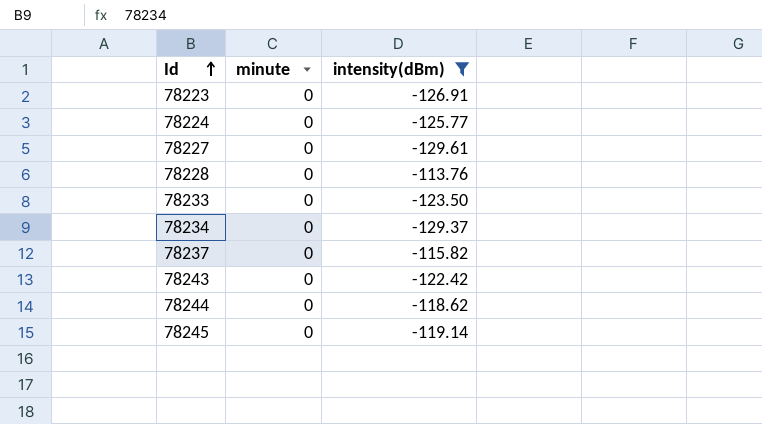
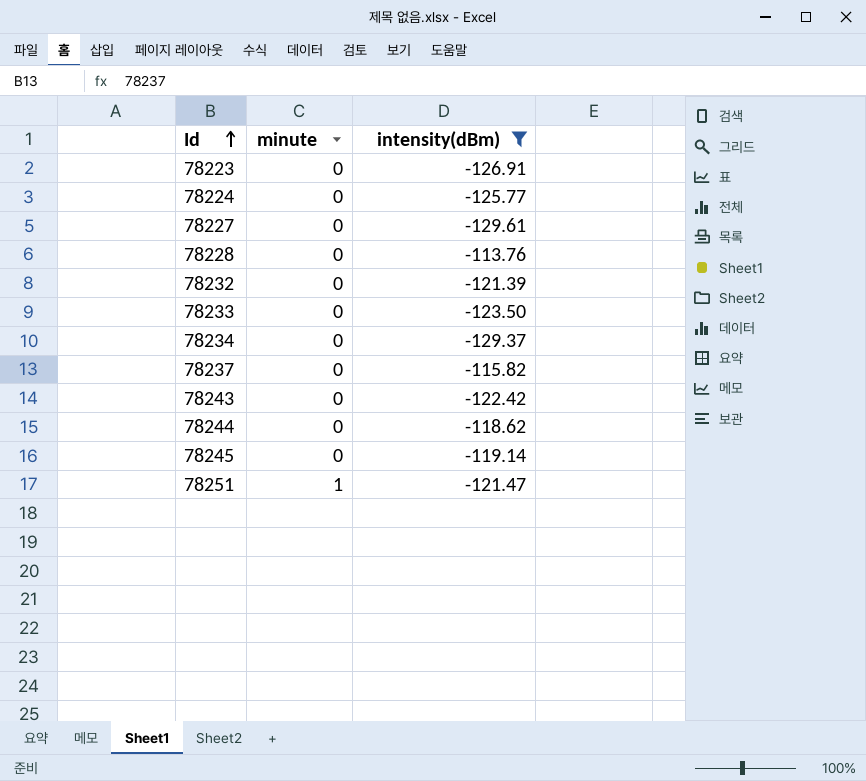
row 78232: none -> 0 | -121.39
row 78251: none -> 1 | -121.47

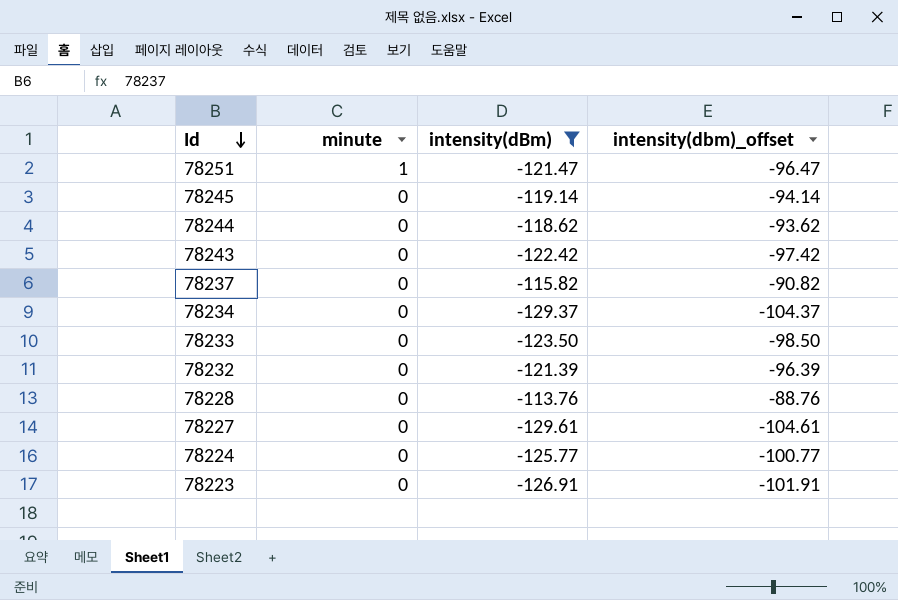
row order: Id ascending -> Id descending
column intensity(dbm)_offset | formula: none -> [intensity(dBm)] + 25

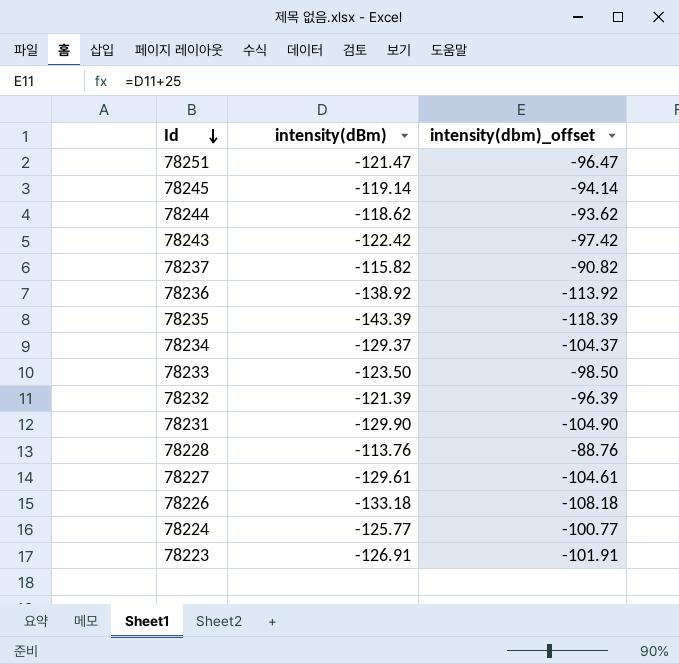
filter: intensity(dBm) >= -129.61 -> none
column minute | position: 2 -> none

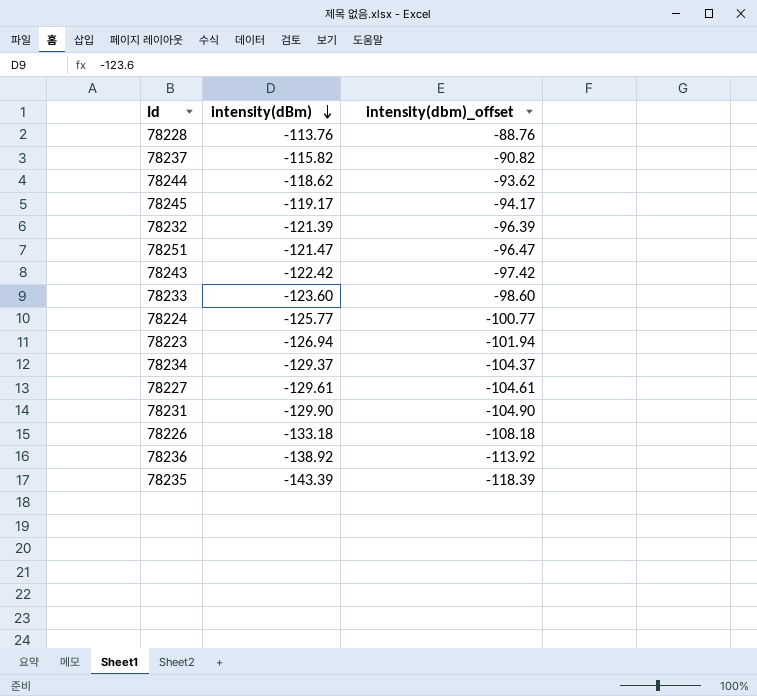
row order: Id descending -> intensity(dBm) descending
78245 | intensity(dBm): -119.14 -> -119.17
78245 | intensity(dbm)_offset: -94.14 -> -94.17
78233 | intensity(dBm): -123.50 -> -123.60
78233 | intensity(dbm)_offset: -98.50 -> -98.60
78223 | intensity(dBm): -126.91 -> -126.94
78223 | intensity(dbm)_offset: -101.91 -> -101.94

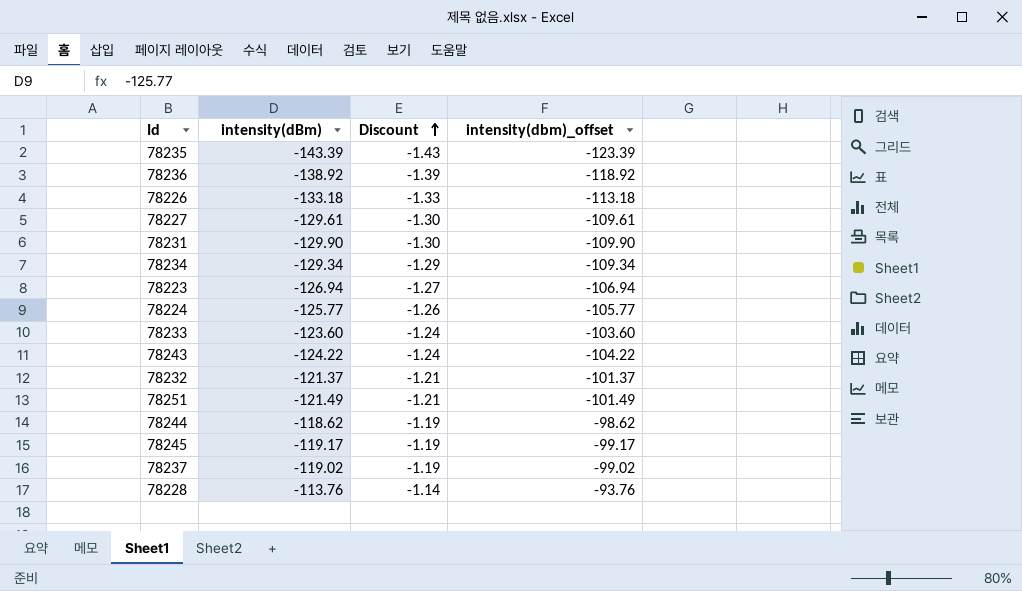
row order: intensity(dBm) descending -> Discount ascending
column Discount | formula: none -> [intensity(dBm)] * 0.01
column intensity(dbm)_offset | formula: [intensity(dBm)] + 25 -> [intensity(dBm)] + 20
78234 | intensity(dBm): -129.37 -> -129.34
78243 | intensity(dBm): -122.42 -> -124.22
78232 | intensity(dBm): -121.39 -> -121.37
78251 | intensity(dBm): -121.47 -> -121.49
78237 | intensity(dBm): -115.82 -> -119.02

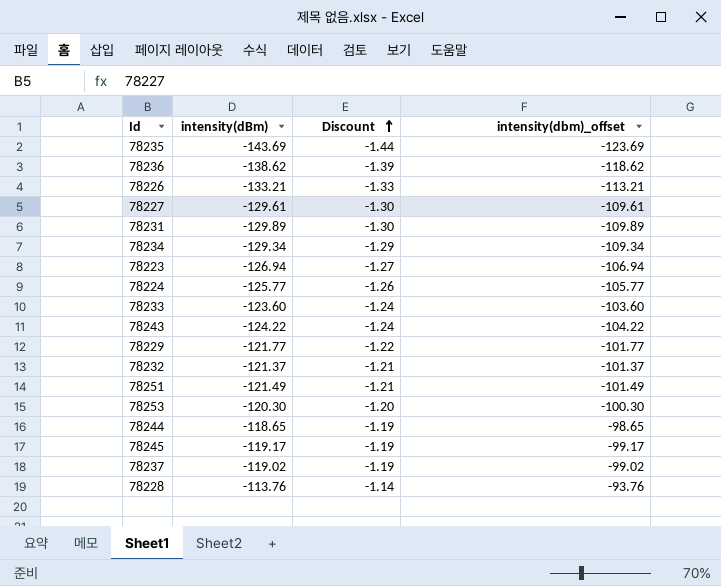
78235 | intensity(dBm): -143.39 -> -143.69
78235 | Discount: -1.43 -> -1.44
78235 | intensity(dbm)_offset: -123.39 -> -123.69
78236 | intensity(dBm): -138.92 -> -138.62
78236 | intensity(dbm)_offset: -118.92 -> -118.62
78226 | intensity(dBm): -133.18 -> -133.21
78226 | intensity(dbm)_offset: -113.18 -> -113.21
78231 | intensity(dBm): -129.90 -> -129.89
78231 | intensity(dbm)_offset: -109.90 -> -109.89
row 78229: none -> -121.77 | -1.22 | -101.77
row 78253: none -> -120.30 | -1.20 | -100.30
78244 | intensity(dBm): -118.62 -> -118.65
78244 | intensity(dbm)_offset: -98.62 -> -98.65

